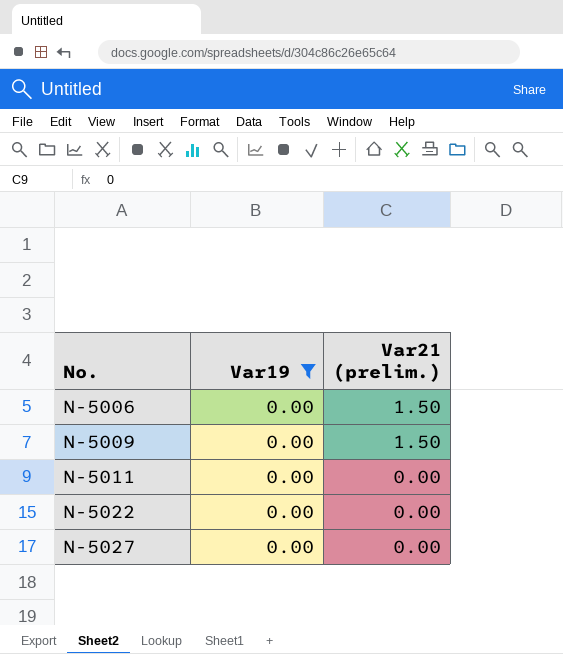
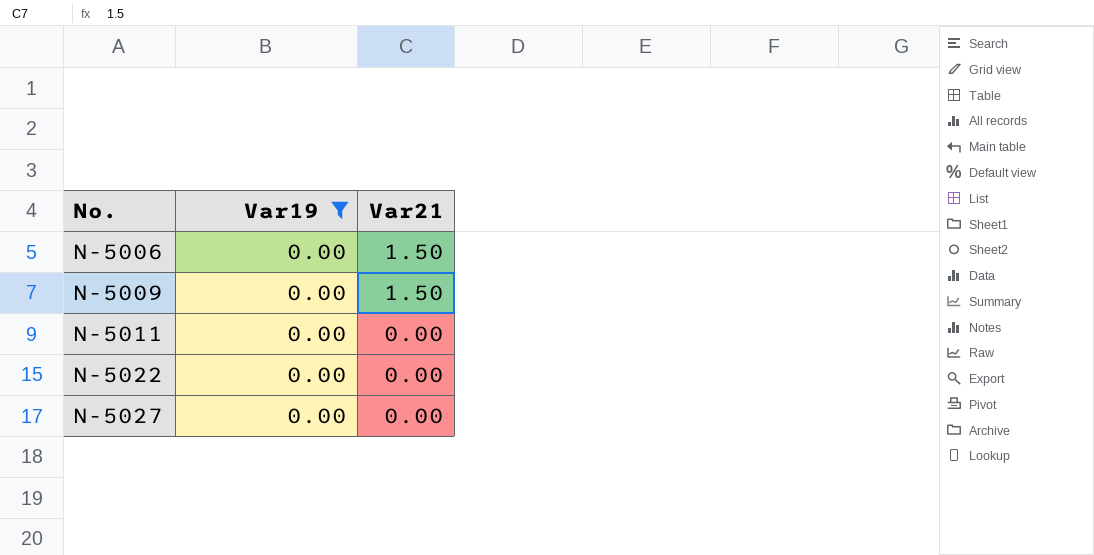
column name: Var21 (prelim.) -> Var21

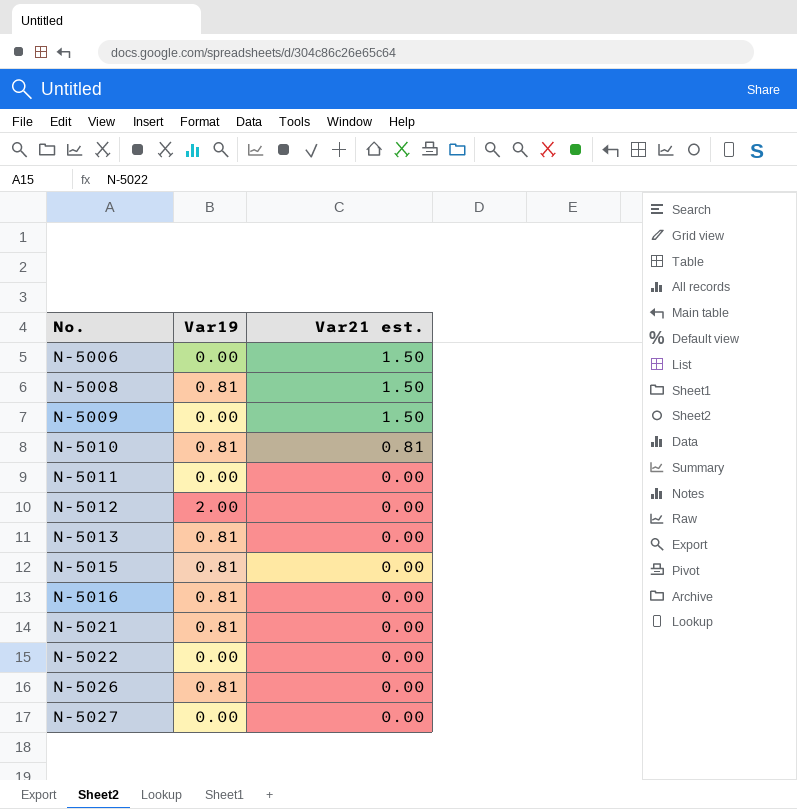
filter: Var19 = 0.00 -> none
column name: Var21 -> Var21 est.

